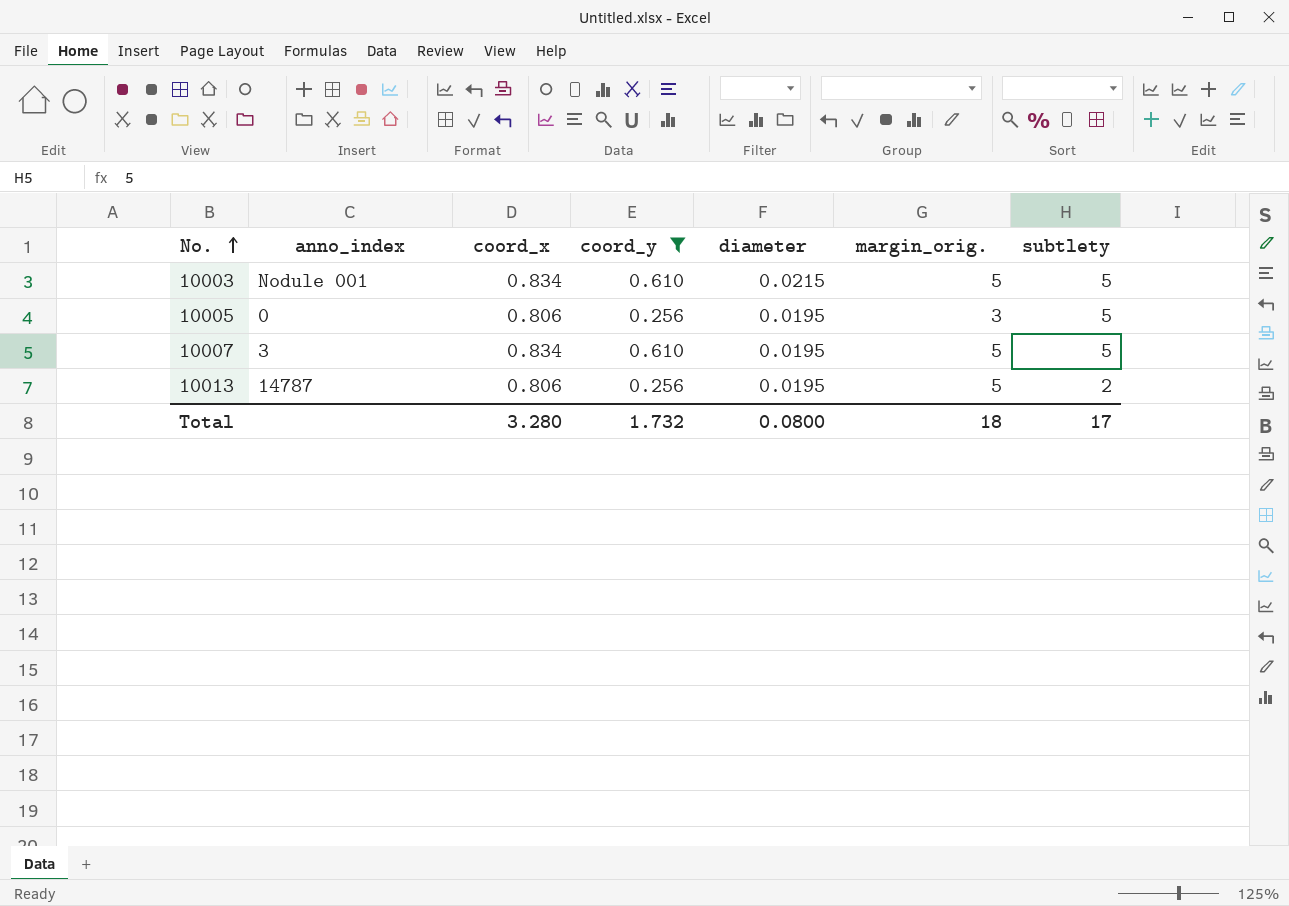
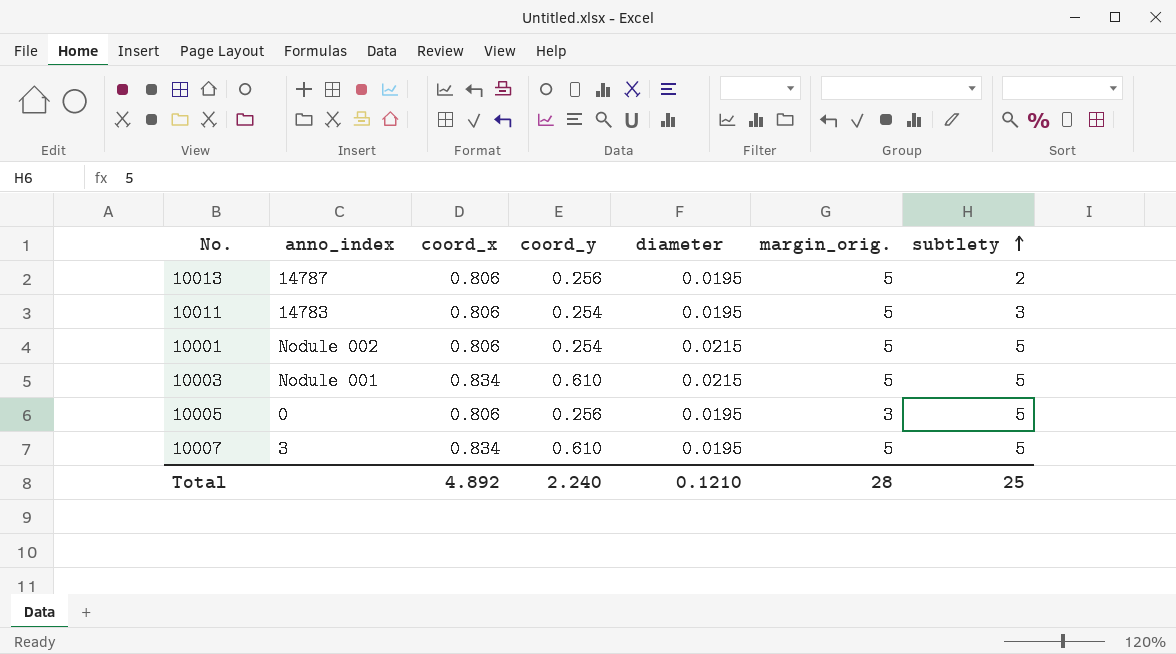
filter: coord_y != 0.254 -> none
row order: No. ascending -> subtlety ascending
Total | coord_x: 3.280 -> 4.892
Total | coord_y: 1.732 -> 2.240
Total | diameter: 0.0800 -> 0.1210
Total | margin_orig.: 18 -> 28
Total | subtlety: 17 -> 25

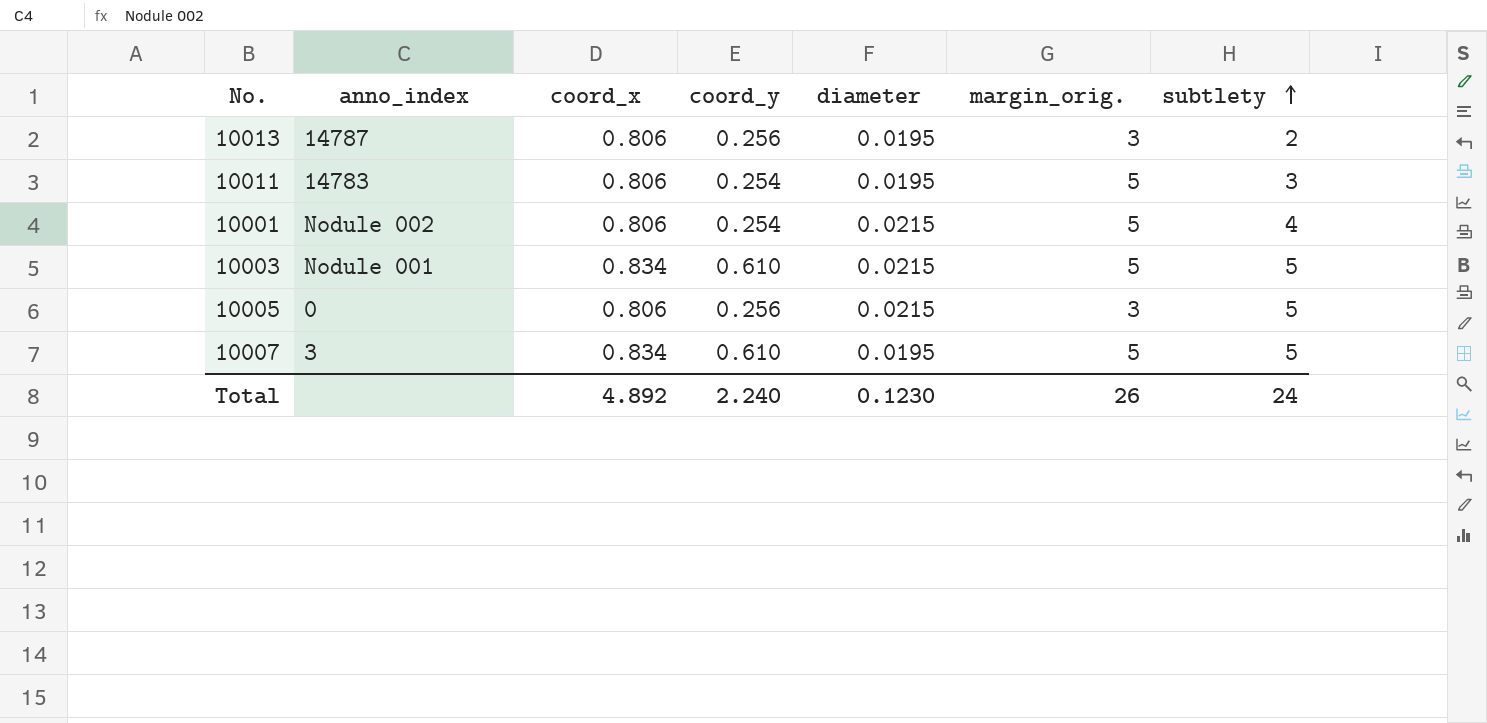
10013 | margin_orig.: 5 -> 3
10001 | subtlety: 5 -> 4
10005 | diameter: 0.0195 -> 0.0215
Total | diameter: 0.1210 -> 0.1230
Total | margin_orig.: 28 -> 26
Total | subtlety: 25 -> 24

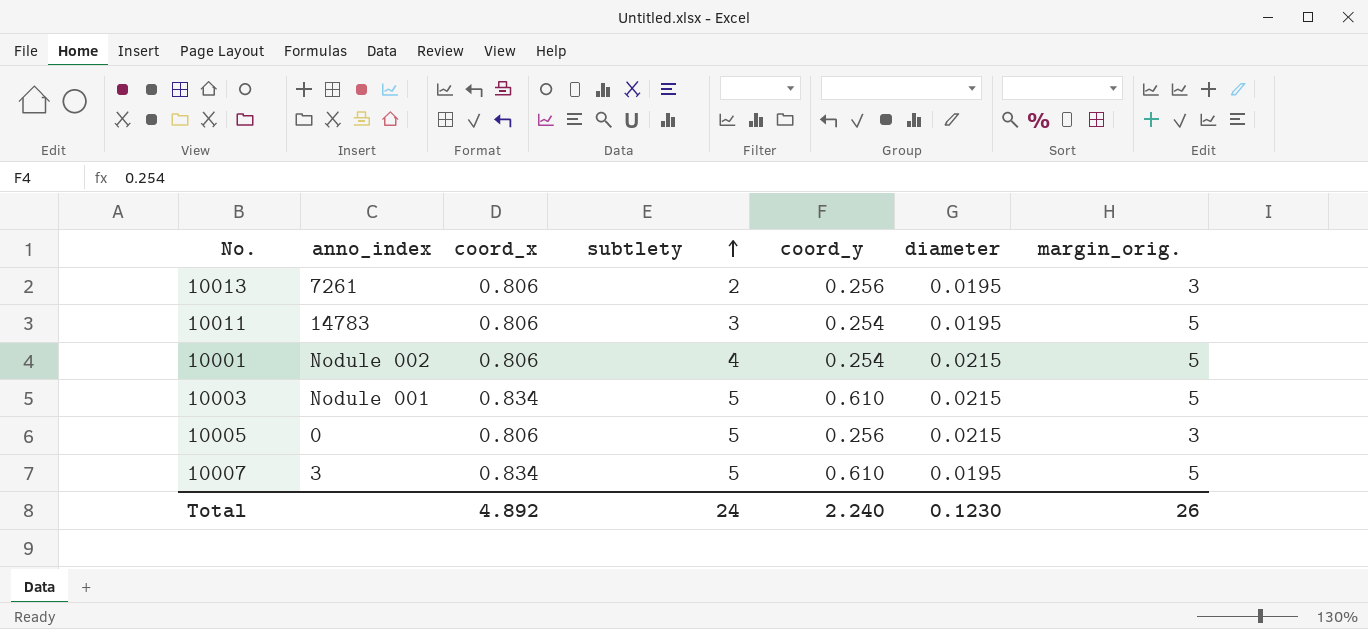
column subtlety | position: 7 -> 4
10013 | anno_index: 14787 -> 7261

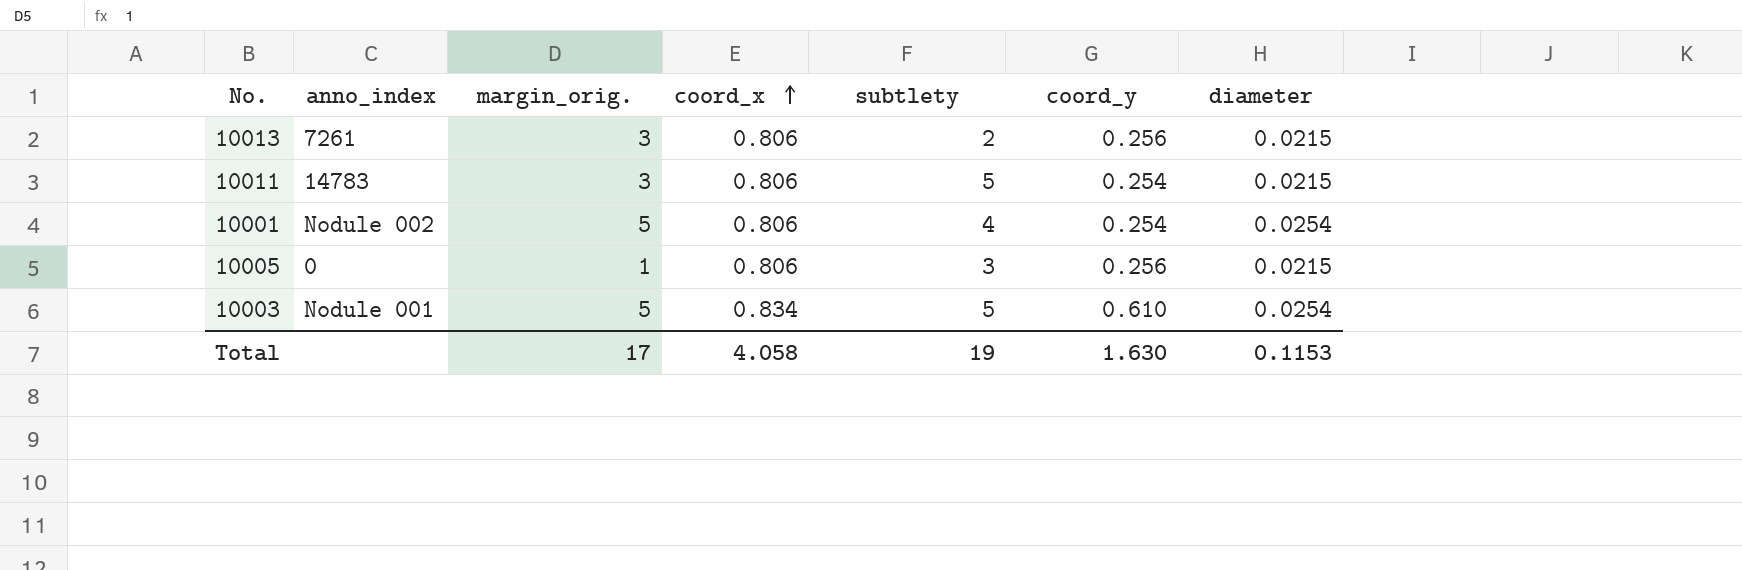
row order: subtlety ascending -> coord_x ascending
column margin_orig. | position: 7 -> 3
row 10007: 3 | 0.834 | 5 | 0.610 | 0.0195 | 5 -> none
10013 | diameter: 0.0195 -> 0.0215
10011 | margin_orig.: 5 -> 3
10011 | subtlety: 3 -> 5
10011 | diameter: 0.0195 -> 0.0215
10001 | diameter: 0.0215 -> 0.0254
10005 | margin_orig.: 3 -> 1
10005 | subtlety: 5 -> 3
10003 | diameter: 0.0215 -> 0.0254
Total | margin_orig.: 26 -> 17
Total | coord_x: 4.892 -> 4.058
Total | subtlety: 24 -> 19
Total | coord_y: 2.240 -> 1.630
Total | diameter: 0.1230 -> 0.1153

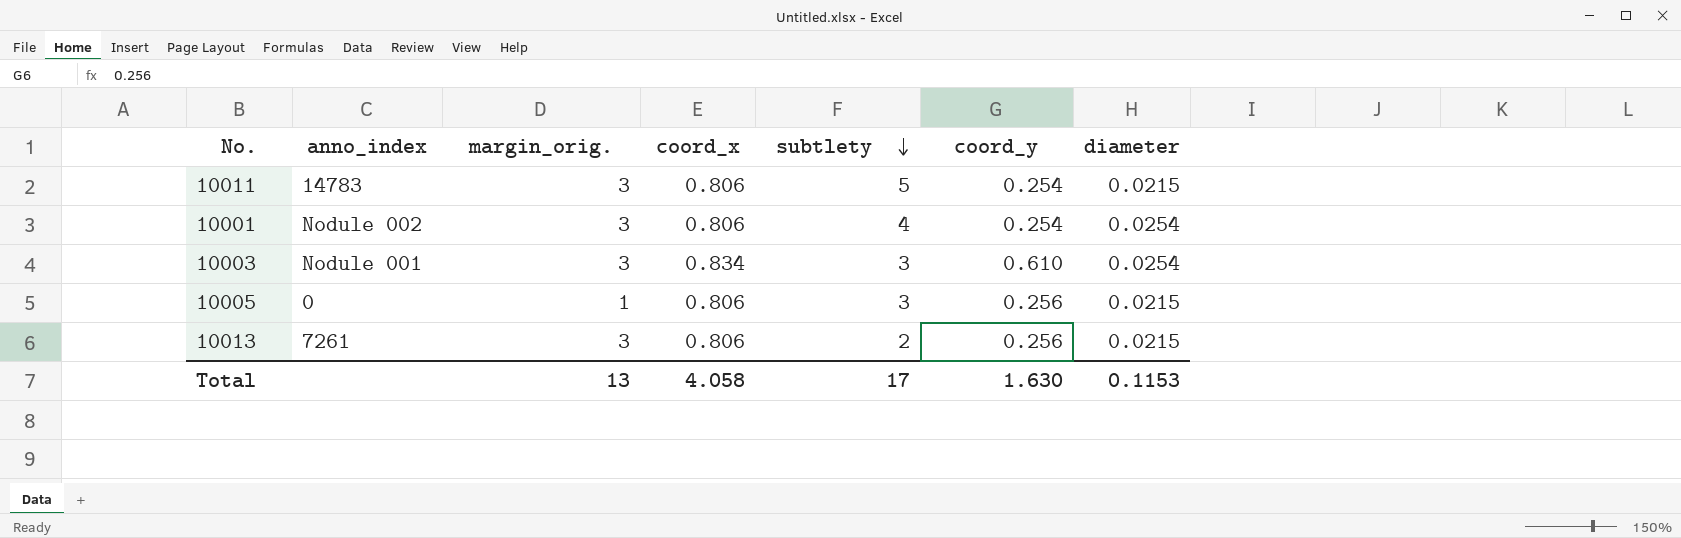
row order: coord_x ascending -> subtlety descending
10001 | margin_orig.: 5 -> 3
10003 | margin_orig.: 5 -> 3
10003 | subtlety: 5 -> 3
Total | margin_orig.: 17 -> 13
Total | subtlety: 19 -> 17

